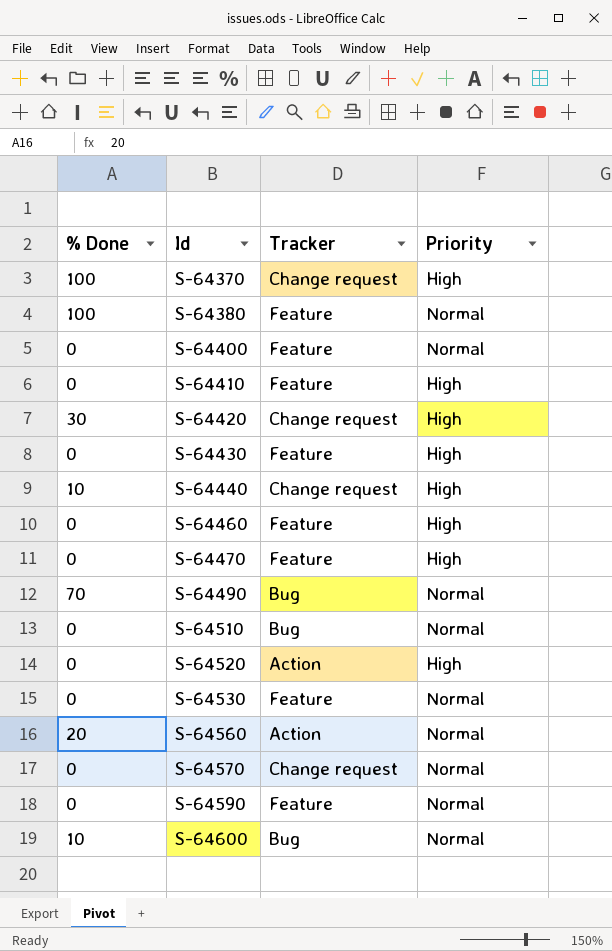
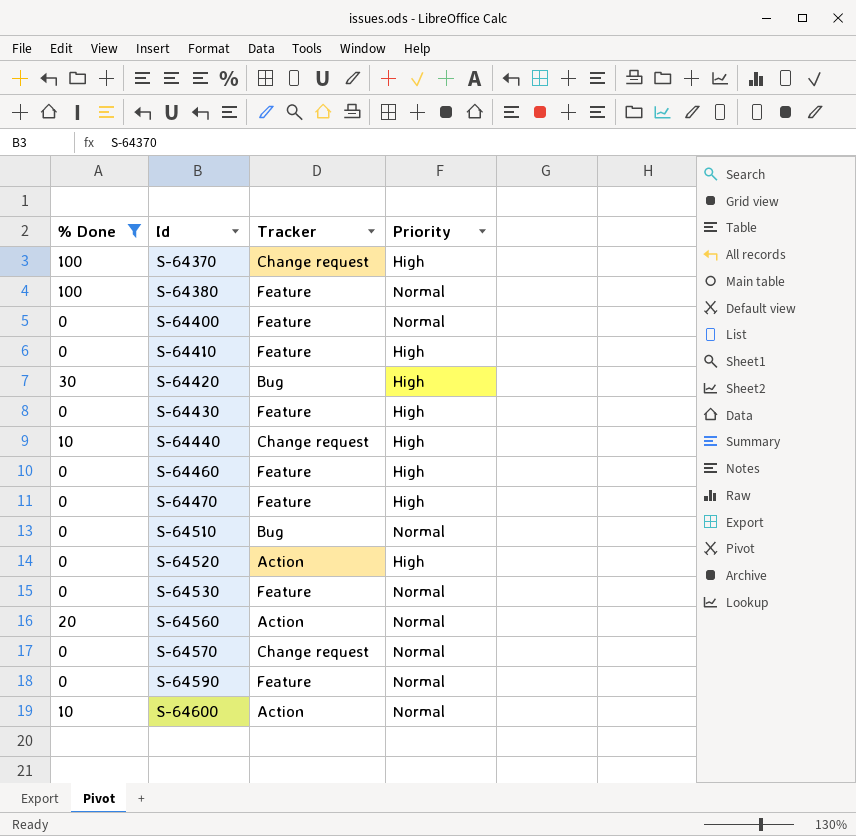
filter: none -> % Done != 70
S-64420 | Tracker: Change request -> Bug
S-64600 | Tracker: Bug -> Action

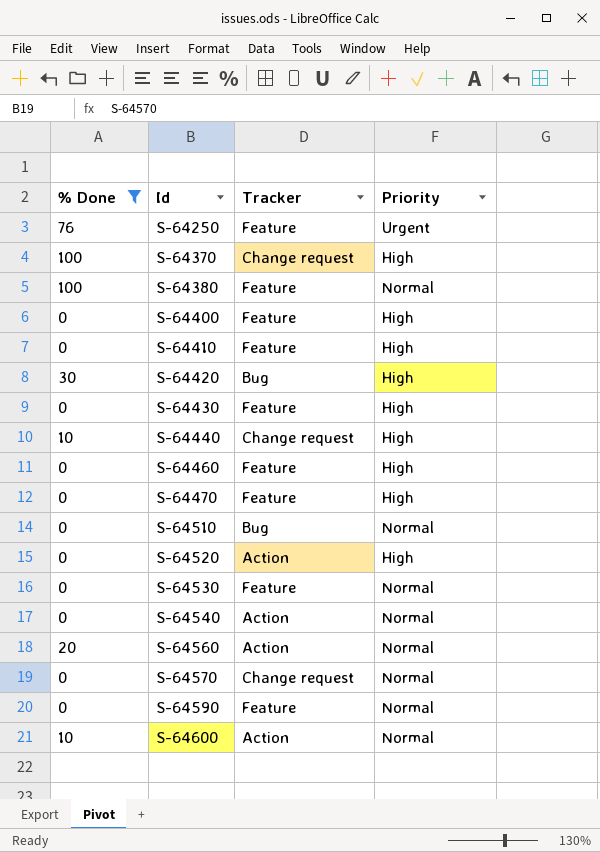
row S-64250: none -> 76 | Feature | Urgent
S-64400 | Priority: Normal -> High
row S-64540: none -> 0 | Action | Normal

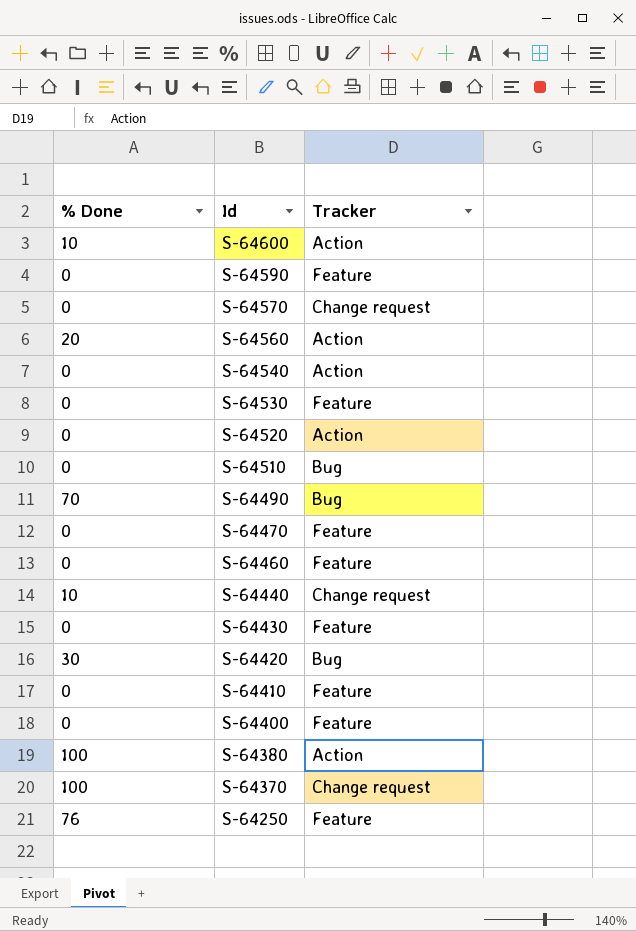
filter: % Done != 70 -> none
row order: Id ascending -> Id descending
column Priority | position: 4 -> none
S-64380 | Tracker: Feature -> Action

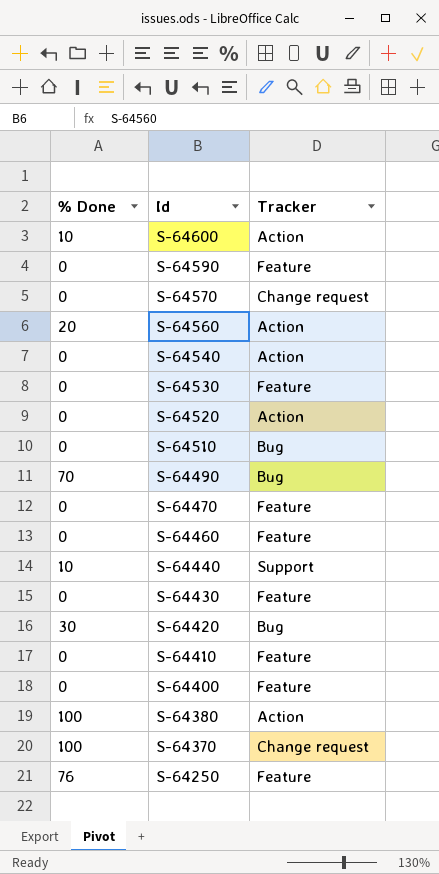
S-64440 | Tracker: Change request -> Support

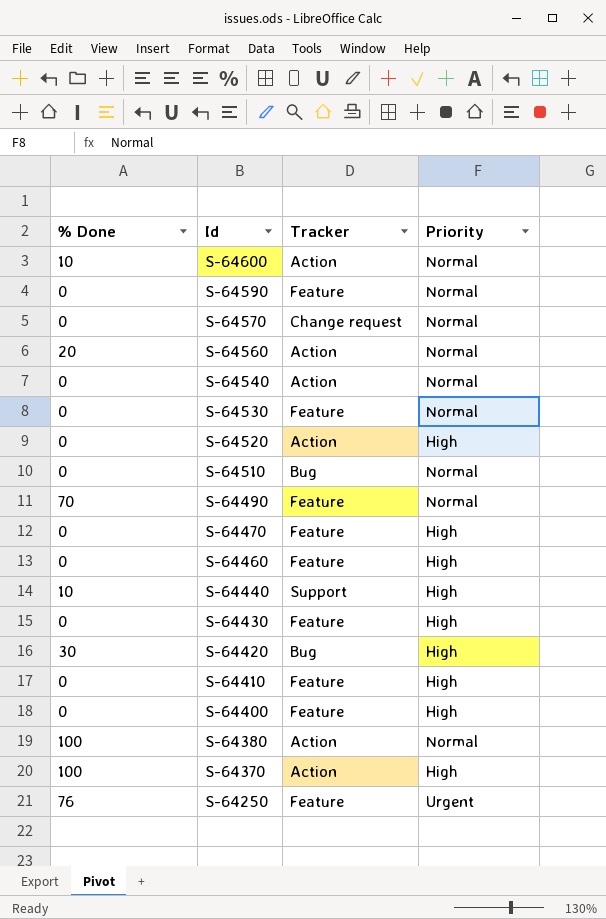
column Priority | position: none -> 4
S-64490 | Tracker: Bug -> Feature
S-64370 | Tracker: Change request -> Action

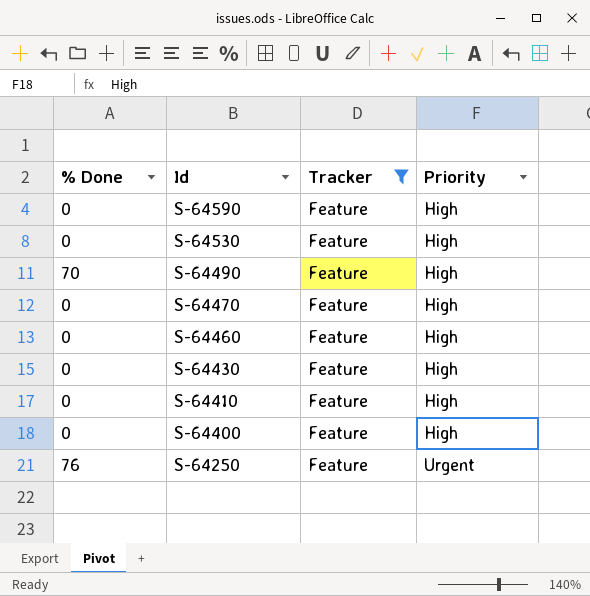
filter: none -> Tracker = Feature
S-64590 | Priority: Normal -> High
S-64530 | Priority: Normal -> High
S-64490 | Priority: Normal -> High

